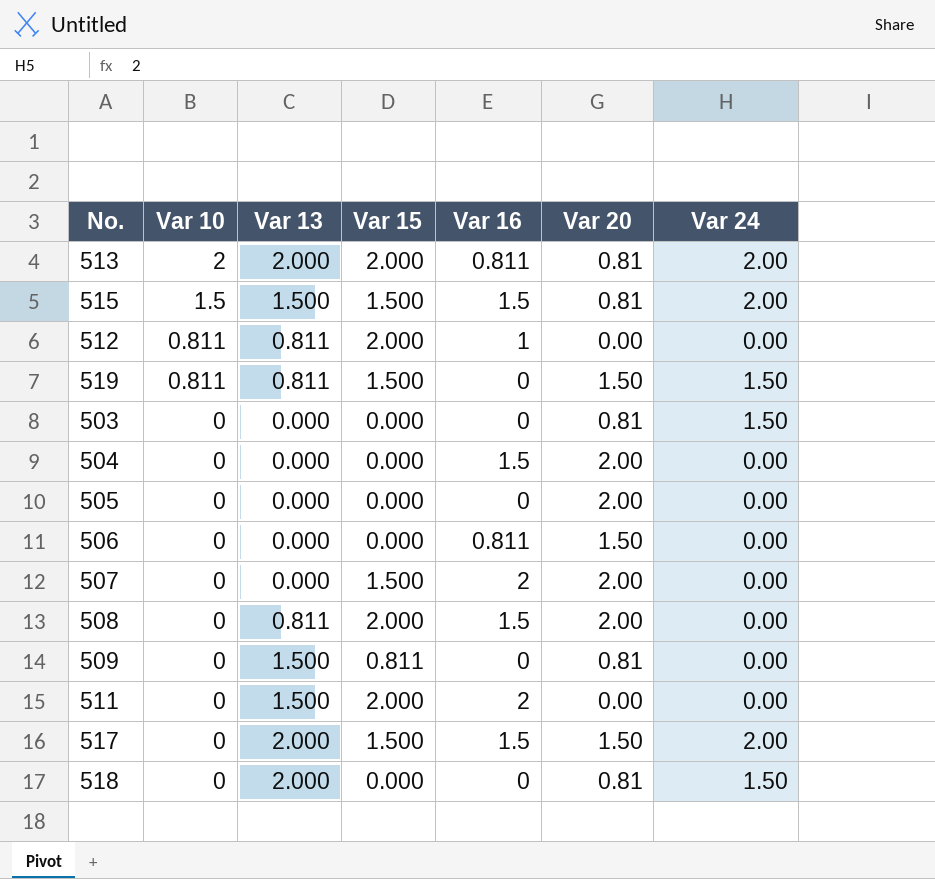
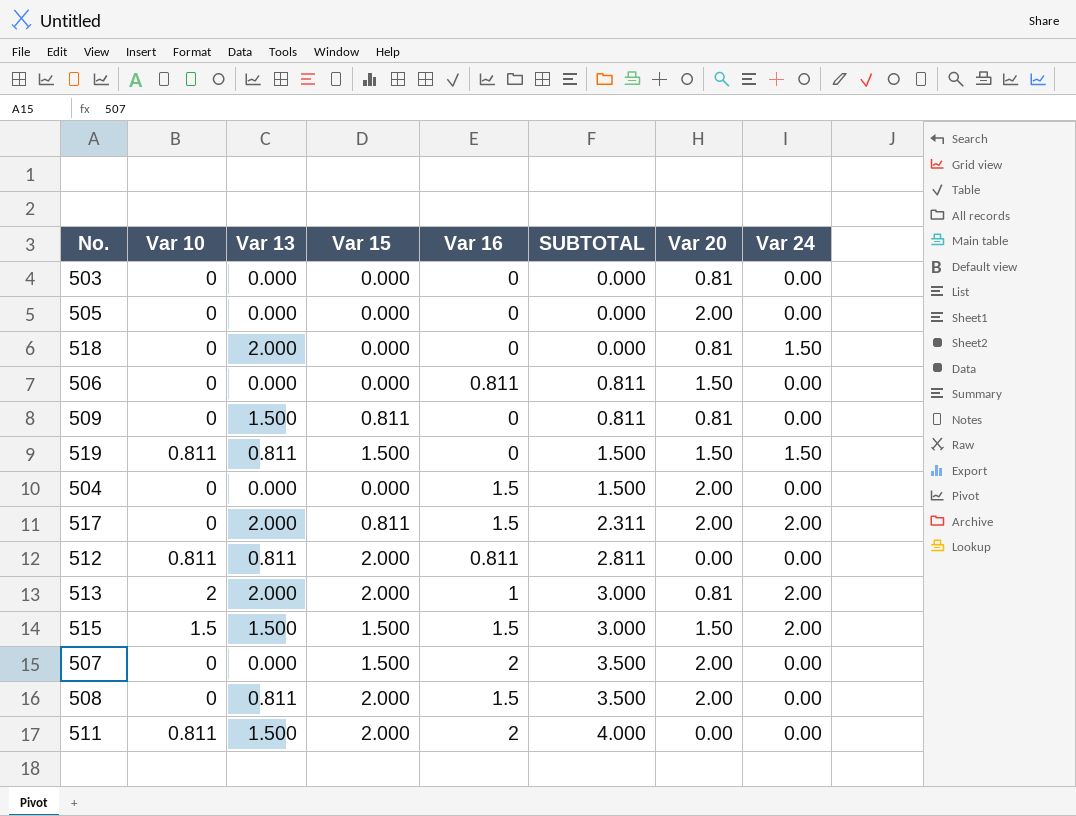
row order: Var 10 descending -> SUBTOTAL ascending
column SUBTOTAL | formula: none -> [Var 15] + [Var 16]
503 | Var 24: 1.50 -> 0.00
517 | Var 15: 1.500 -> 0.811
517 | Var 20: 1.50 -> 2.00
512 | Var 16: 1 -> 0.811
513 | Var 16: 0.811 -> 1
515 | Var 20: 0.81 -> 1.50
511 | Var 10: 0 -> 0.811

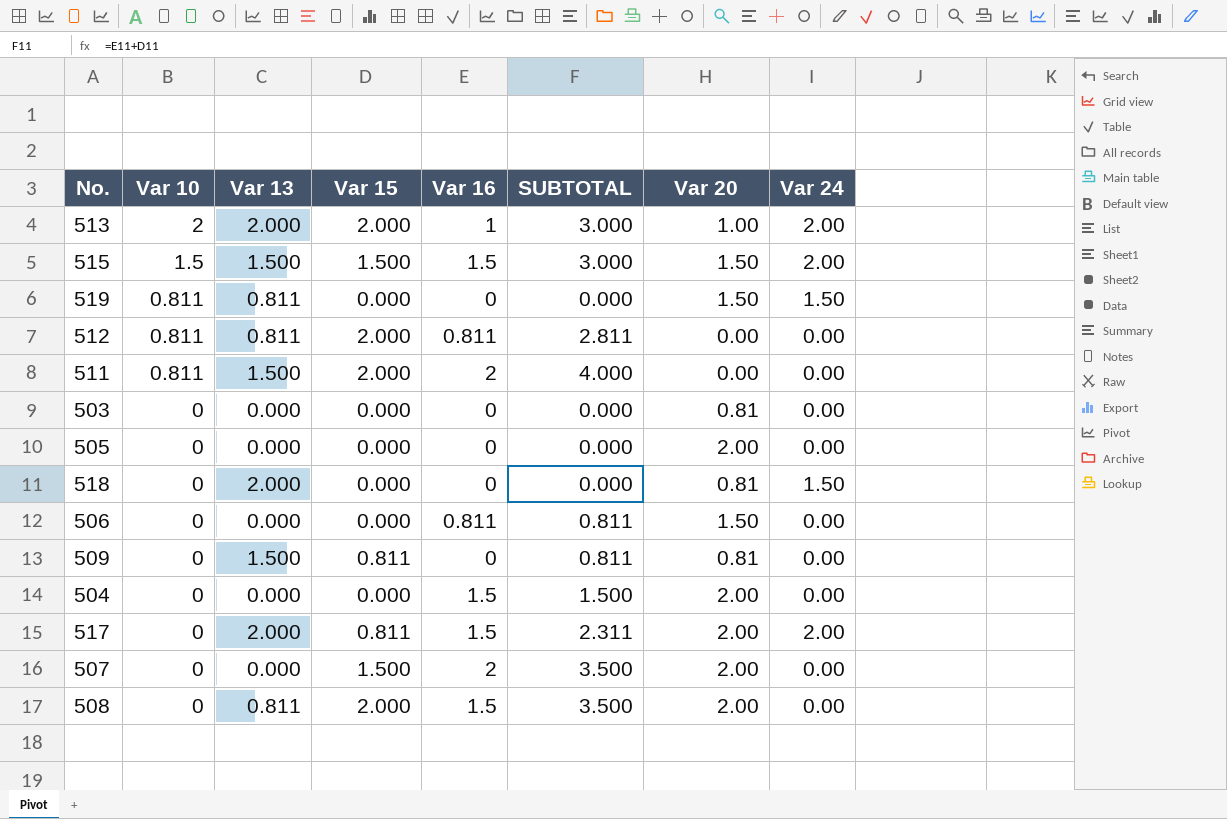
row order: SUBTOTAL ascending -> Var 10 descending
513 | Var 20: 0.81 -> 1.00
519 | Var 15: 1.500 -> 0.000
519 | SUBTOTAL: 1.500 -> 0.000

